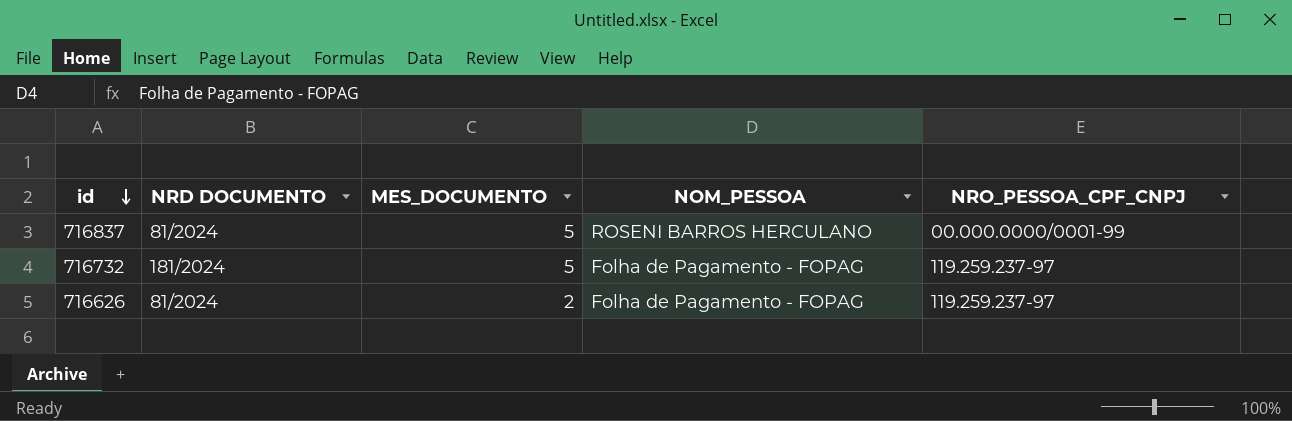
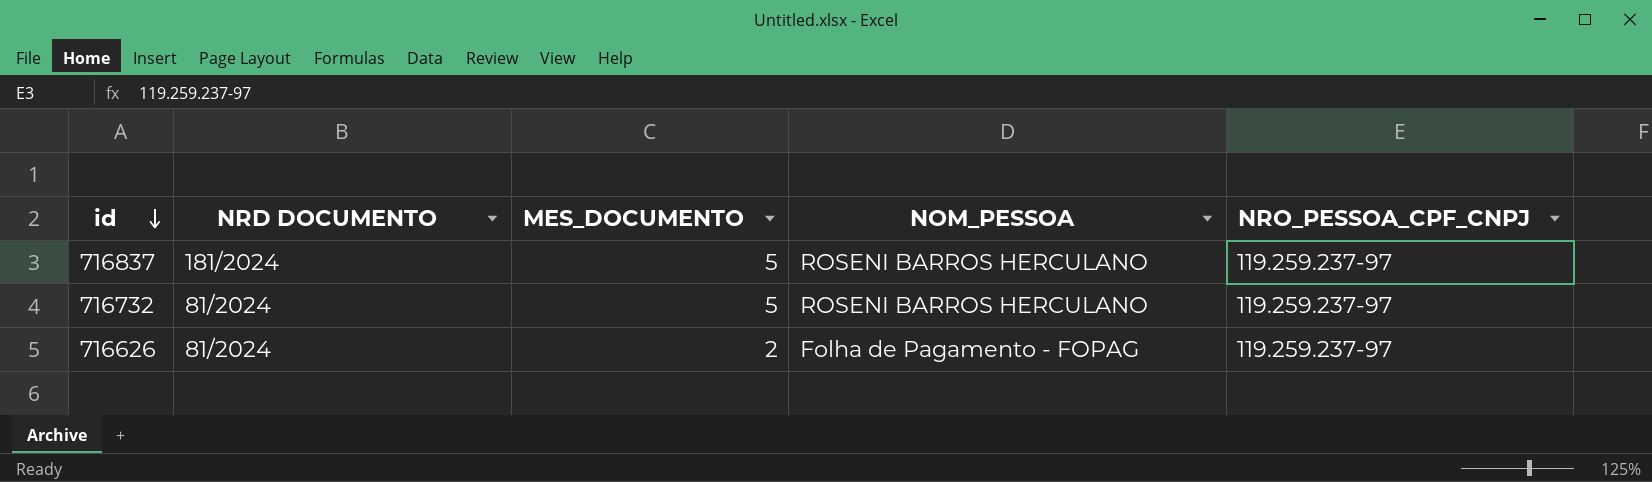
716837 | NRD DOCUMENTO: 81/2024 -> 181/2024
716837 | NRO_PESSOA_CPF_CNPJ: 00.000.0000/0001-99 -> 119.259.237-97
716732 | NRD DOCUMENTO: 181/2024 -> 81/2024
716732 | NOM_PESSOA: Folha de Pagamento - FOPAG -> ROSENI BARROS HERCULANO

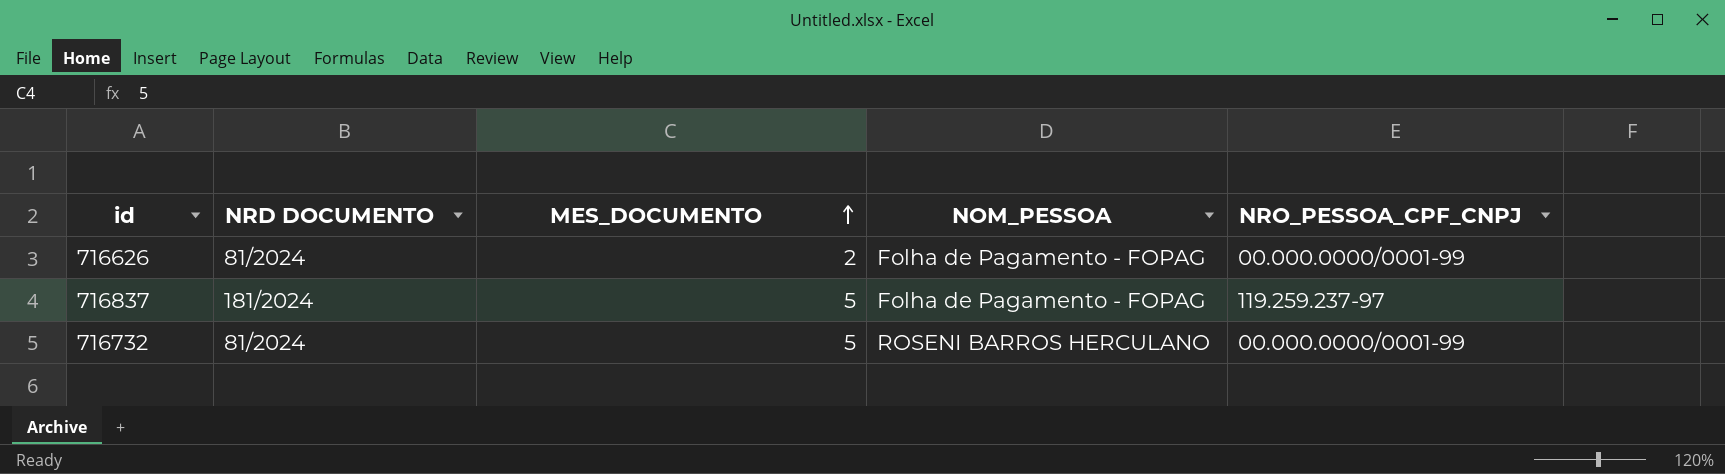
row order: id descending -> MES_DOCUMENTO ascending
716626 | NRO_PESSOA_CPF_CNPJ: 119.259.237-97 -> 00.000.0000/0001-99
716837 | NOM_PESSOA: ROSENI BARROS HERCULANO -> Folha de Pagamento - FOPAG
716732 | NRO_PESSOA_CPF_CNPJ: 119.259.237-97 -> 00.000.0000/0001-99

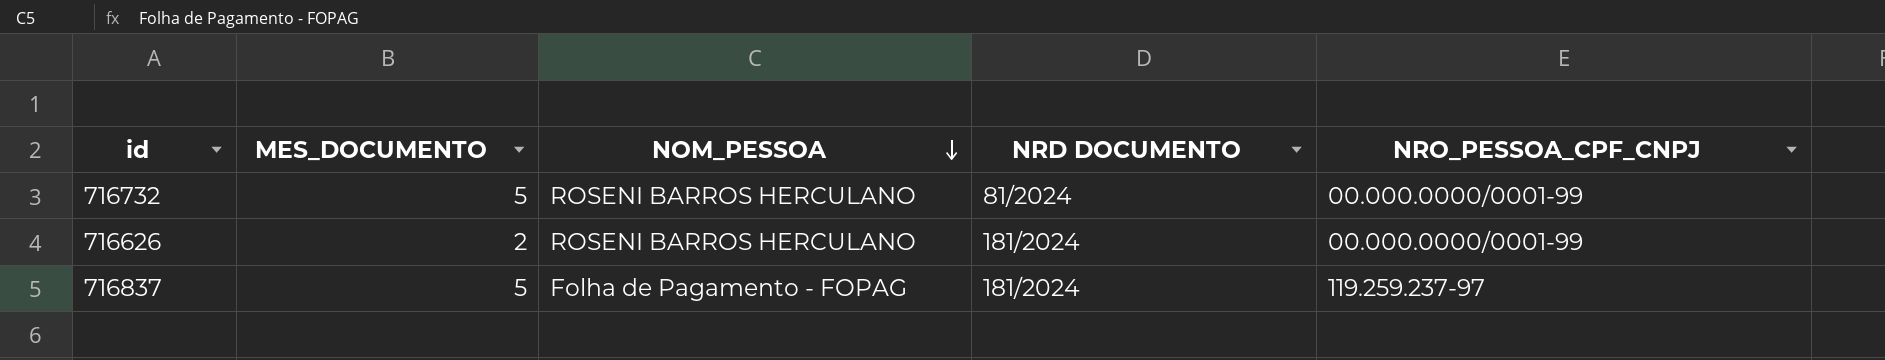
row order: MES_DOCUMENTO ascending -> NOM_PESSOA descending
column NRD DOCUMENTO | position: 2 -> 4
716626 | NOM_PESSOA: Folha de Pagamento - FOPAG -> ROSENI BARROS HERCULANO
716626 | NRD DOCUMENTO: 81/2024 -> 181/2024

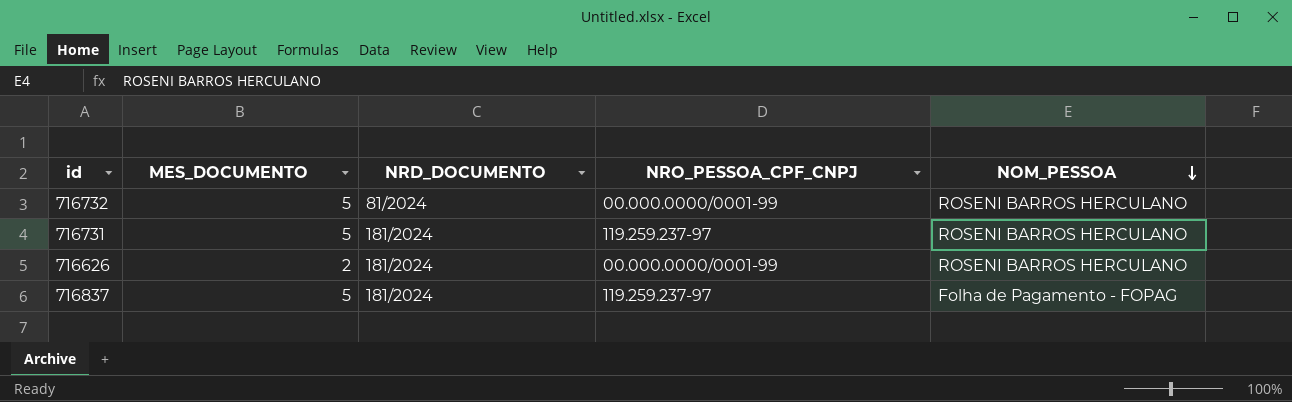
column name: NRD DOCUMENTO -> NRD_DOCUMENTO
column NOM_PESSOA | position: 3 -> 5
row 716731: none -> 5 | 181/2024 | 119.259.237-97 | ROSENI BARROS HERCULANO

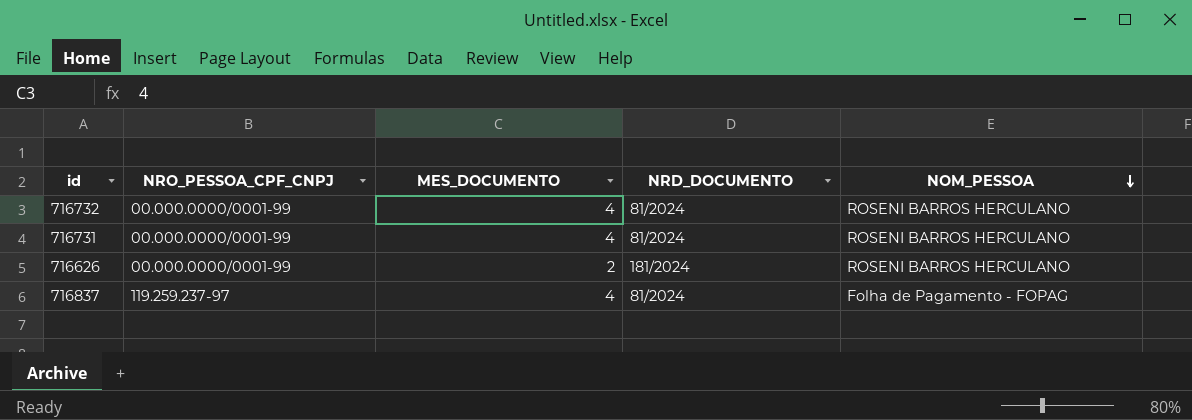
column NRO_PESSOA_CPF_CNPJ | position: 4 -> 2
716732 | MES_DOCUMENTO: 5 -> 4
716731 | NRO_PESSOA_CPF_CNPJ: 119.259.237-97 -> 00.000.0000/0001-99
716731 | MES_DOCUMENTO: 5 -> 4
716731 | NRD_DOCUMENTO: 181/2024 -> 81/2024
716837 | MES_DOCUMENTO: 5 -> 4
716837 | NRD_DOCUMENTO: 181/2024 -> 81/2024

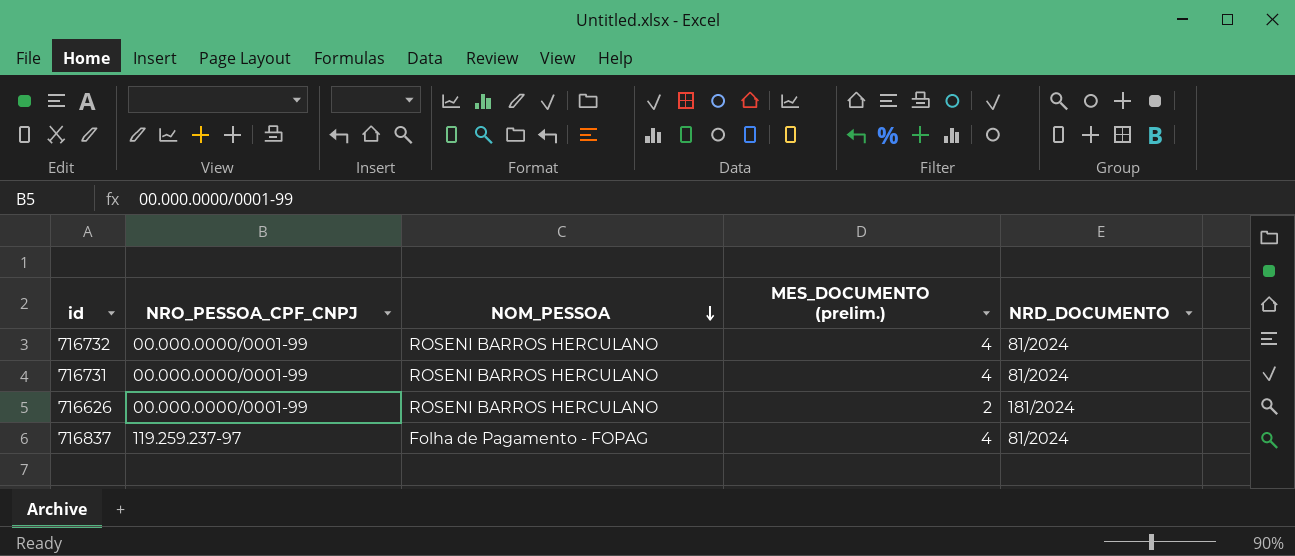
column NOM_PESSOA | position: 5 -> 3
column name: MES_DOCUMENTO -> MES_DOCUMENTO (prelim.)

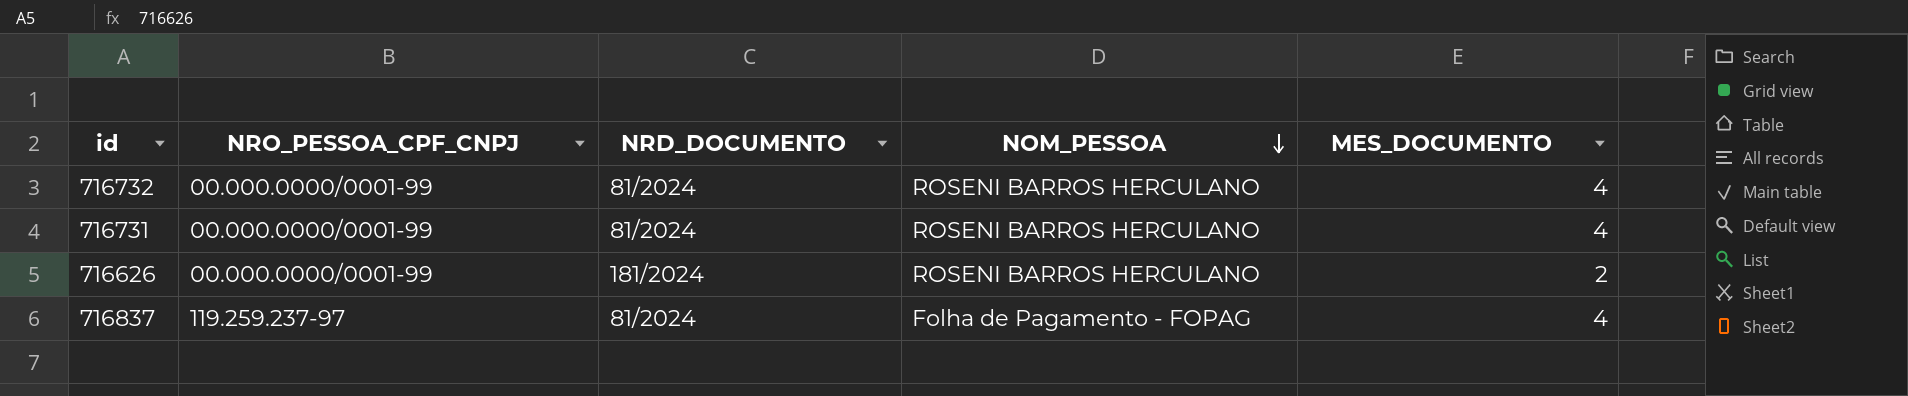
column NRD_DOCUMENTO | position: 5 -> 3
column name: MES_DOCUMENTO (prelim.) -> MES_DOCUMENTO

